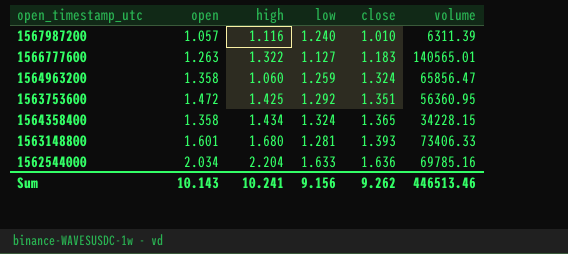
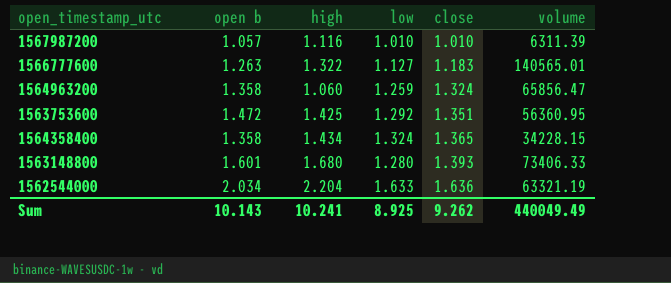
column name: open -> open b
1567987200 | low: 1.240 -> 1.010
1563148800 | low: 1.281 -> 1.280
1562544000 | volume: 69785.16 -> 63321.19
Sum | low: 9.156 -> 8.925
Sum | volume: 446513.46 -> 440049.49

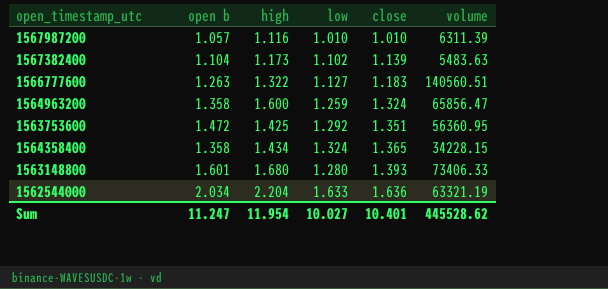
row 1567382400: none -> 1.104 | 1.173 | 1.102 | 1.139 | 5483.63
1566777600 | volume: 140565.01 -> 140560.51
1564963200 | high: 1.060 -> 1.600
Sum | open b: 10.143 -> 11.247
Sum | high: 10.241 -> 11.954
Sum | low: 8.925 -> 10.027
Sum | close: 9.262 -> 10.401
Sum | volume: 440049.49 -> 445528.62

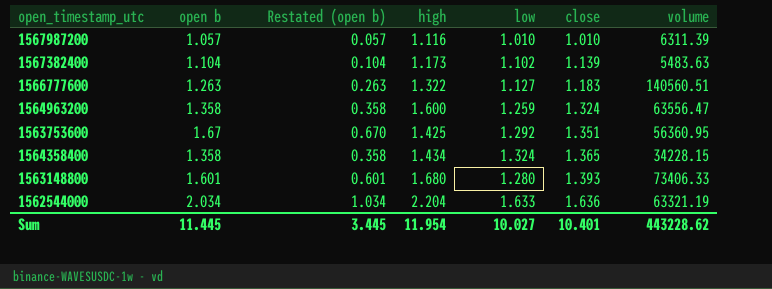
column Restated (open b) | formula: none -> [open b] - 1
1564963200 | volume: 65856.47 -> 63556.47
1563753600 | open b: 1.472 -> 1.67
Sum | open b: 11.247 -> 11.445
Sum | volume: 445528.62 -> 443228.62

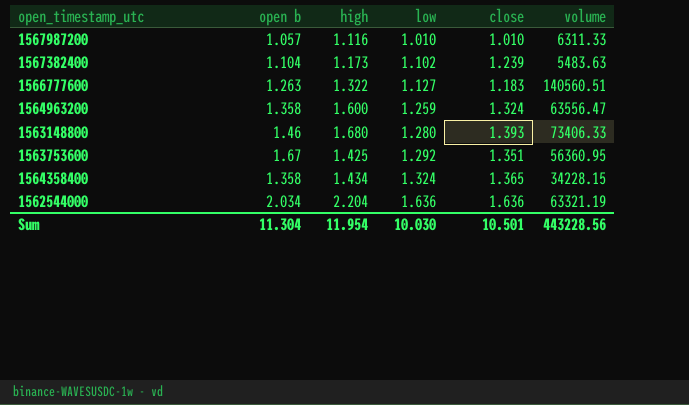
row order: close ascending -> low ascending
column Restated (open b) | formula: [open b] - 1 -> none
1567987200 | volume: 6311.39 -> 6311.33
1567382400 | close: 1.139 -> 1.239
1563148800 | open b: 1.601 -> 1.46
1562544000 | low: 1.633 -> 1.636
Sum | open b: 11.445 -> 11.304
Sum | low: 10.027 -> 10.030
Sum | close: 10.401 -> 10.501
Sum | volume: 443228.62 -> 443228.56

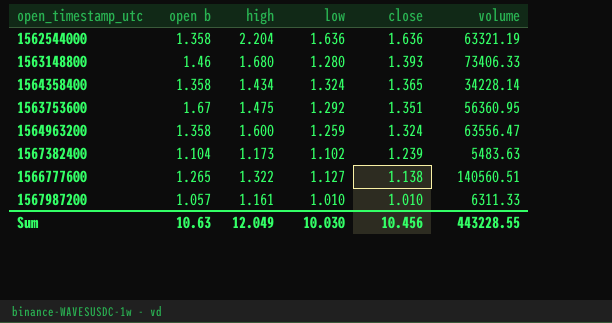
row order: low ascending -> close descending
1562544000 | open b: 2.034 -> 1.358
1564358400 | volume: 34228.15 -> 34228.14
1563753600 | high: 1.425 -> 1.475
1566777600 | open b: 1.263 -> 1.265
1566777600 | close: 1.183 -> 1.138
1567987200 | high: 1.116 -> 1.161
Sum | open b: 11.304 -> 10.63
Sum | high: 11.954 -> 12.049
Sum | close: 10.501 -> 10.456
Sum | volume: 443228.56 -> 443228.55

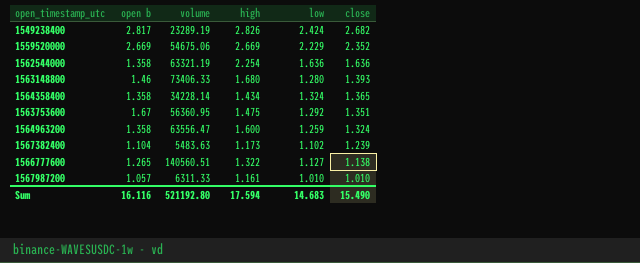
column volume | position: 6 -> 3
row 1549238400: none -> 2.817 | 23289.19 | 2.826 | 2.424 | 2.682
row 1559520000: none -> 2.669 | 54675.06 | 2.669 | 2.229 | 2.352
1562544000 | high: 2.204 -> 2.254
Sum | open b: 10.63 -> 16.116
Sum | volume: 443228.55 -> 521192.80
Sum | high: 12.049 -> 17.594
Sum | low: 10.030 -> 14.683
Sum | close: 10.456 -> 15.490

